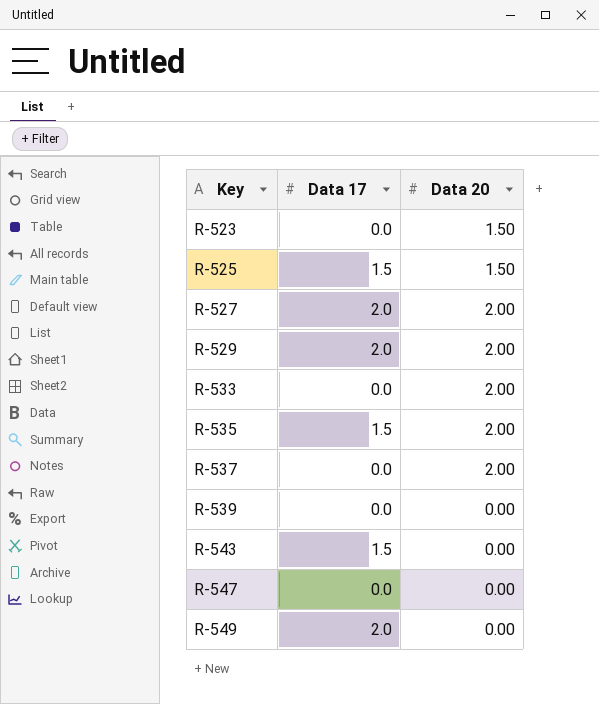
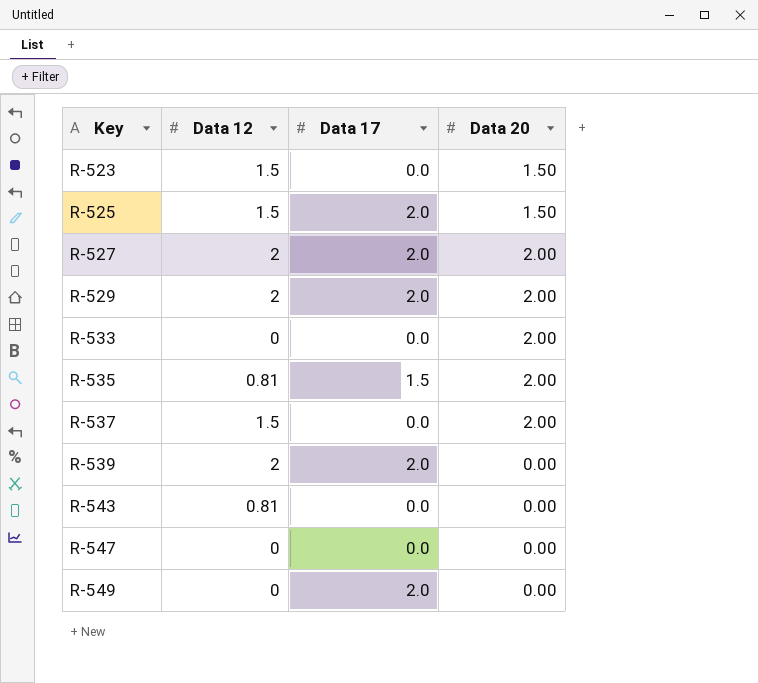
column Data 12 | position: none -> 2
R-525 | Data 17: 1.5 -> 2.0
R-539 | Data 17: 0.0 -> 2.0
R-543 | Data 17: 1.5 -> 0.0

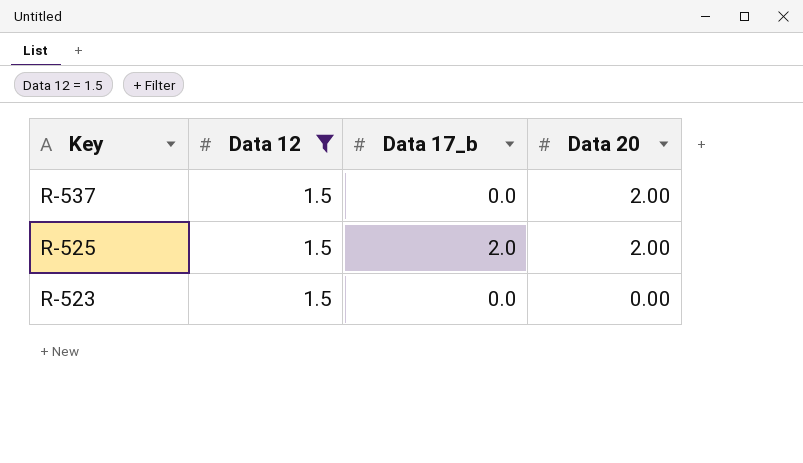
filter: none -> Data 12 = 1.5
row order: Key ascending -> Key descending
column name: Data 17 -> Data 17_b
R-525 | Data 20: 1.50 -> 2.00
R-523 | Data 20: 1.50 -> 0.00

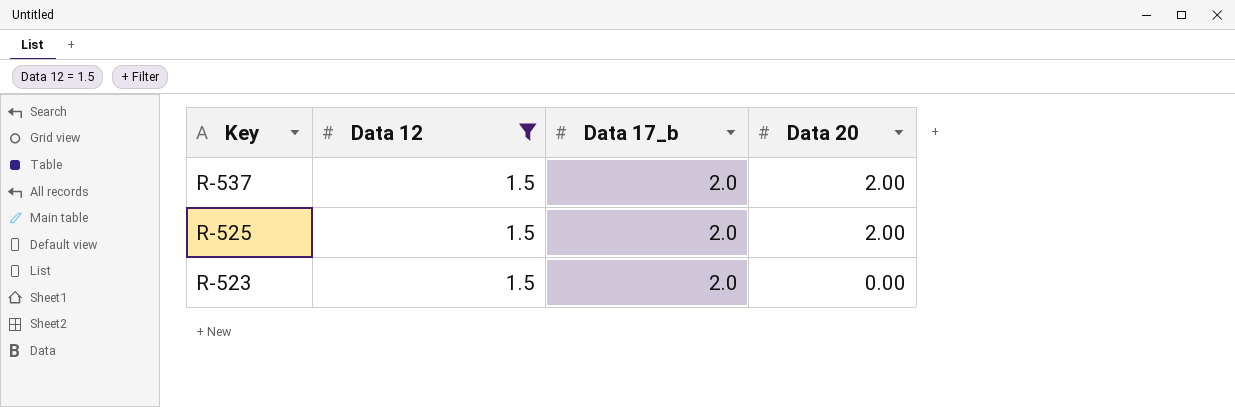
R-537 | Data 17_b: 0.0 -> 2.0
R-523 | Data 17_b: 0.0 -> 2.0

